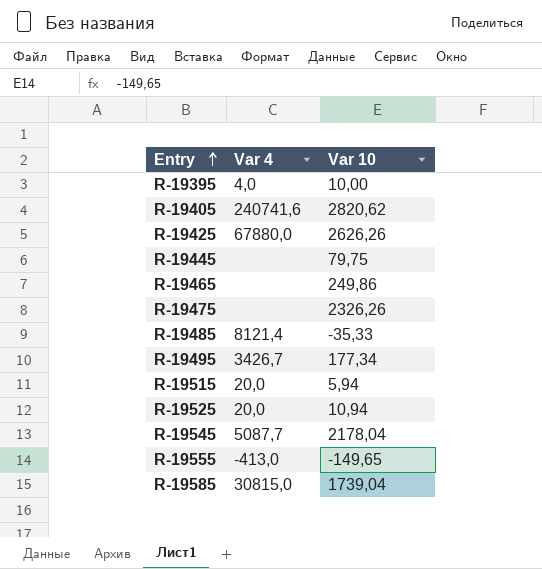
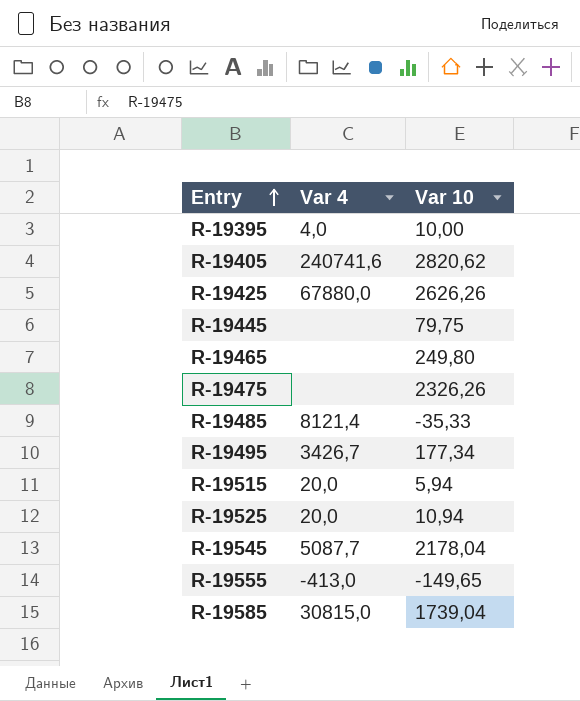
R-19465 | Var 10: 249,86 -> 249,80

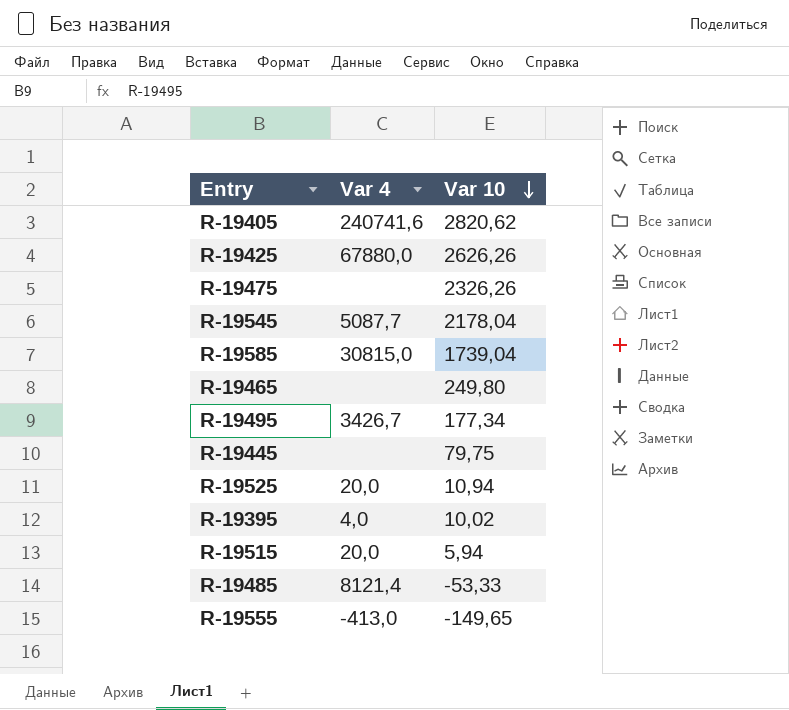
row order: Entry ascending -> Var 10 descending
R-19395 | Var 10: 10,00 -> 10,02
R-19485 | Var 10: -35,33 -> -53,33

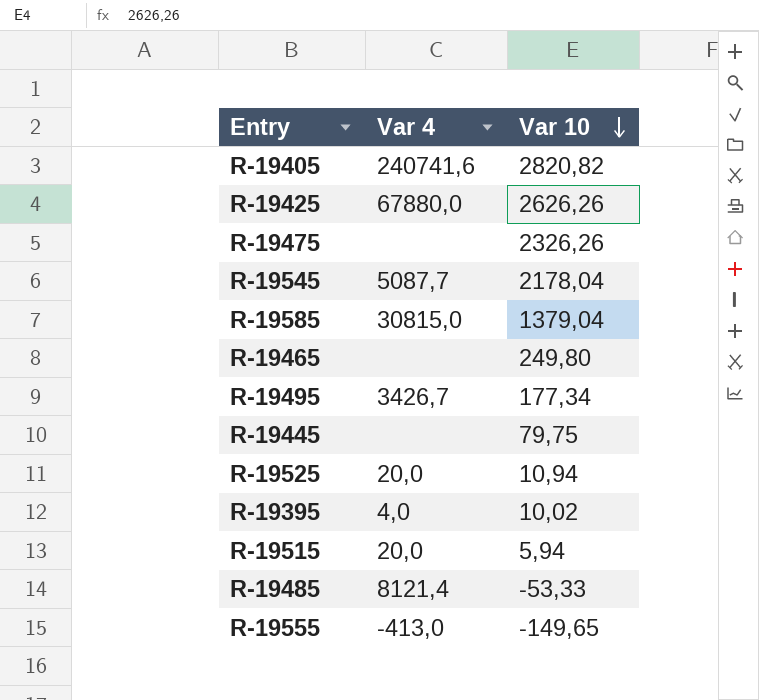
R-19405 | Var 10: 2820,62 -> 2820,82
R-19585 | Var 10: 1739,04 -> 1379,04

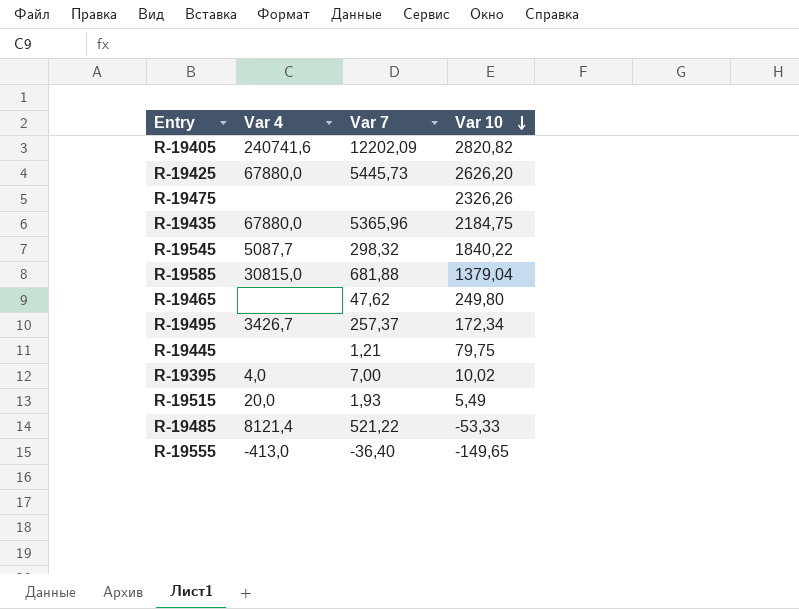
column Var 7 | position: none -> 3
row R-19525: 20,0 | 10,94 -> none
R-19425 | Var 10: 2626,26 -> 2626,20
row R-19435: none -> 67880,0 | 5365,96 | 2184,75
R-19545 | Var 10: 2178,04 -> 1840,22
R-19495 | Var 10: 177,34 -> 172,34
R-19515 | Var 10: 5,94 -> 5,49

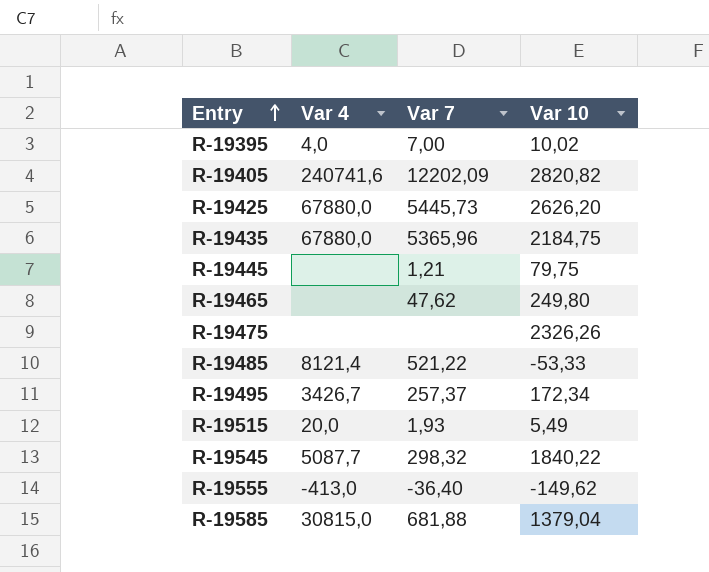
row order: Var 10 descending -> Entry ascending
R-19555 | Var 10: -149,65 -> -149,62

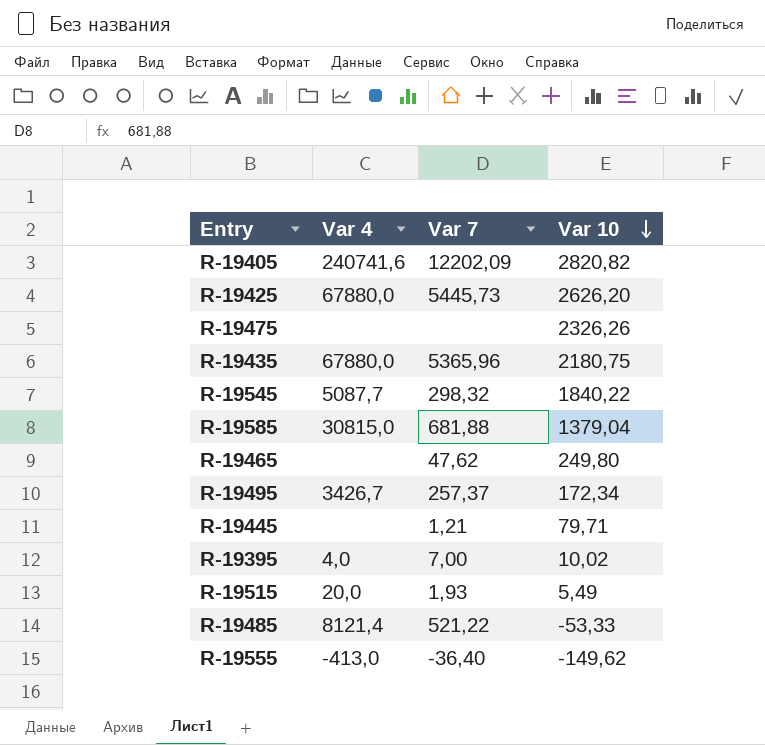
row order: Entry ascending -> Var 10 descending
R-19435 | Var 10: 2184,75 -> 2180,75
R-19445 | Var 10: 79,75 -> 79,71

